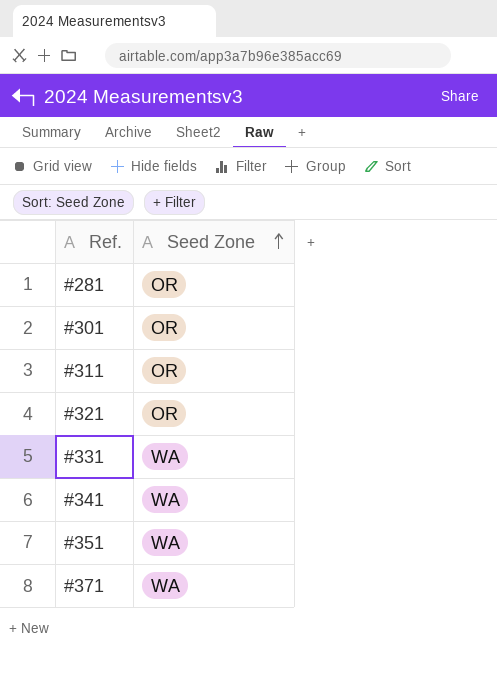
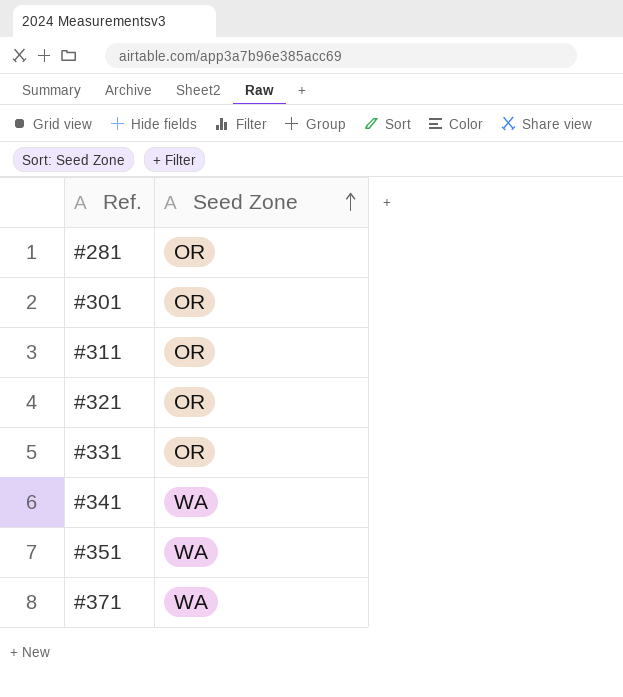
#331 | Seed Zone: WA -> OR

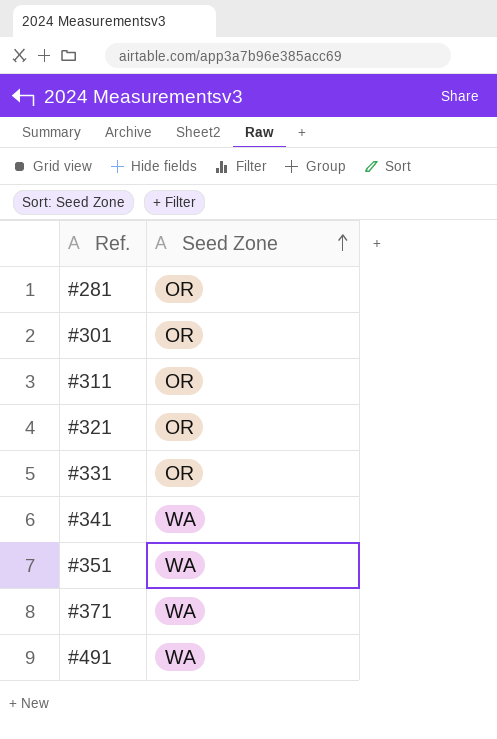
row #491: none -> WA

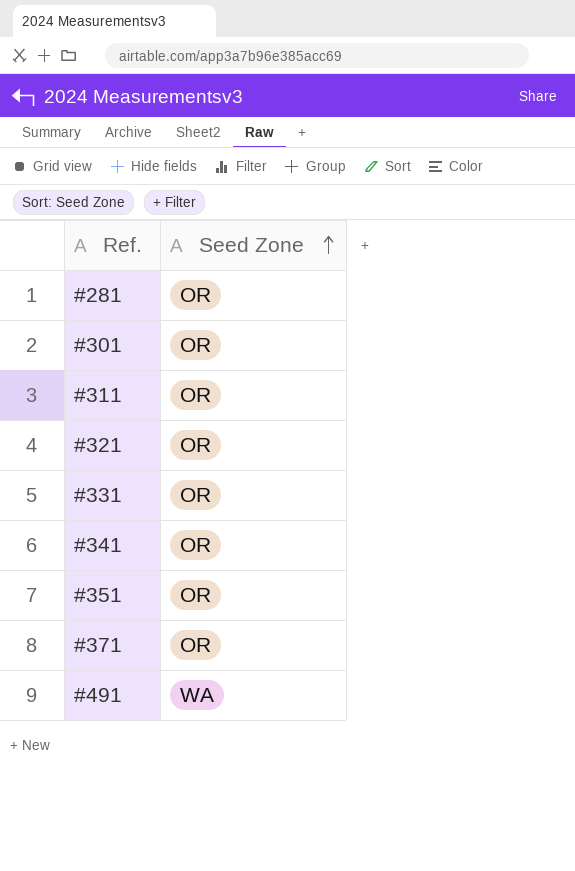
#341 | Seed Zone: WA -> OR
#351 | Seed Zone: WA -> OR
#371 | Seed Zone: WA -> OR

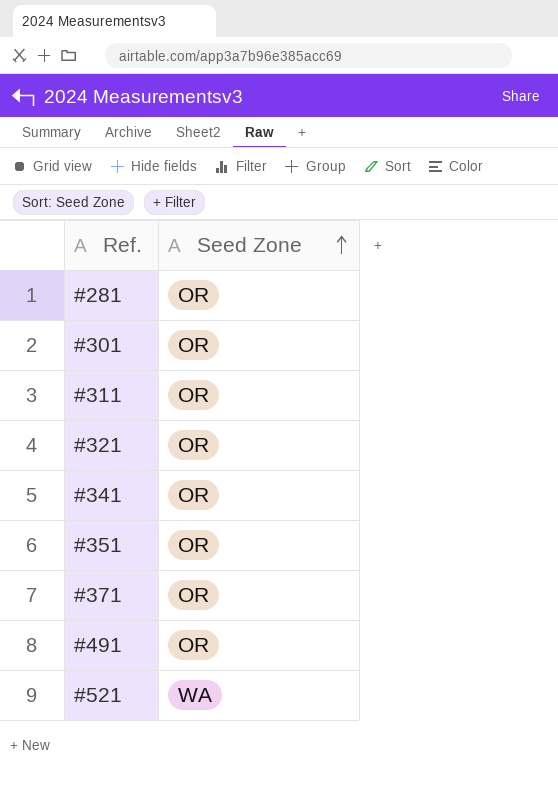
row #331: OR -> none
#491 | Seed Zone: WA -> OR
row #521: none -> WA

